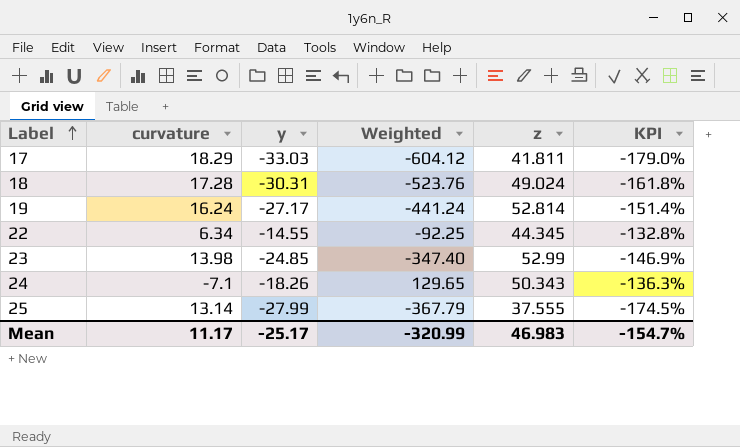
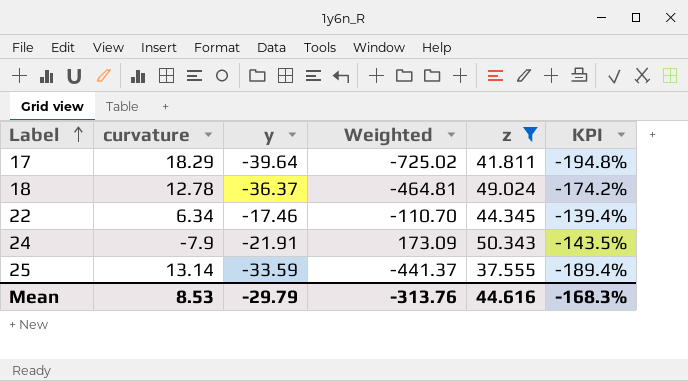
filter: none -> z <= 50.343
17 | y: -33.03 -> -39.64
17 | Weighted: -604.12 -> -725.02
17 | KPI: -179.0% -> -194.8%
18 | curvature: 17.28 -> 12.78
18 | y: -30.31 -> -36.37
18 | Weighted: -523.76 -> -464.81
18 | KPI: -161.8% -> -174.2%
22 | y: -14.55 -> -17.46
22 | Weighted: -92.25 -> -110.70
22 | KPI: -132.8% -> -139.4%
24 | curvature: -7.1 -> -7.9
24 | y: -18.26 -> -21.91
24 | Weighted: 129.65 -> 173.09
24 | KPI: -136.3% -> -143.5%
25 | y: -27.99 -> -33.59
25 | Weighted: -367.79 -> -441.37
25 | KPI: -174.5% -> -189.4%
Mean | curvature: 11.17 -> 8.53
Mean | y: -25.17 -> -29.79
Mean | Weighted: -320.99 -> -313.76
Mean | z: 46.983 -> 44.616
Mean | KPI: -154.7% -> -168.3%

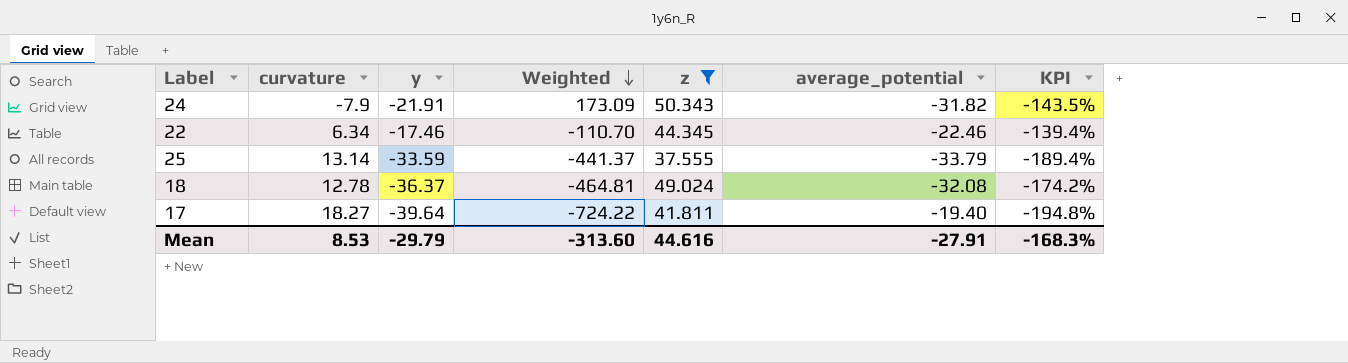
row order: Label ascending -> Weighted descending
column average_potential | position: none -> 6
17 | curvature: 18.29 -> 18.27
17 | Weighted: -725.02 -> -724.22
Mean | Weighted: -313.76 -> -313.60

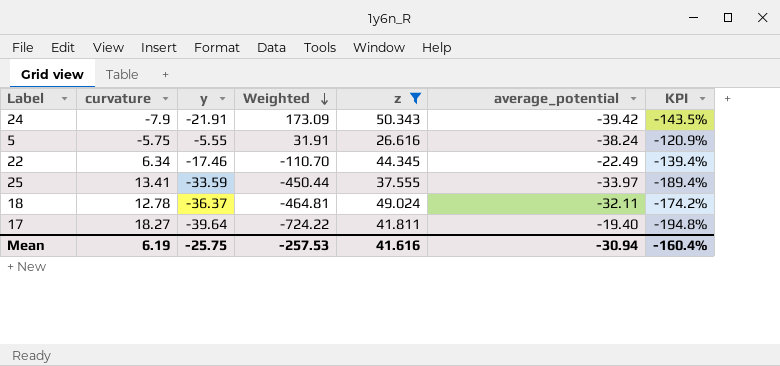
24 | average_potential: -31.82 -> -39.42
row 5: none -> -5.75 | -5.55 | 31.91 | 26.616 | -38.24 | -120.9%
22 | average_potential: -22.46 -> -22.49
25 | curvature: 13.14 -> 13.41
25 | Weighted: -441.37 -> -450.44
25 | average_potential: -33.79 -> -33.97
18 | average_potential: -32.08 -> -32.11
Mean | curvature: 8.53 -> 6.19
Mean | y: -29.79 -> -25.75
Mean | Weighted: -313.60 -> -257.53
Mean | z: 44.616 -> 41.616
Mean | average_potential: -27.91 -> -30.94
Mean | KPI: -168.3% -> -160.4%

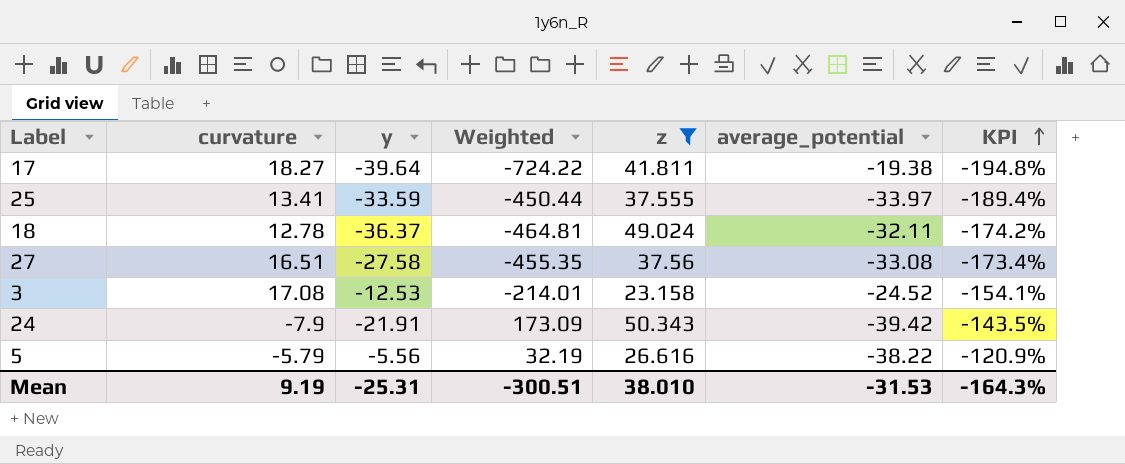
row order: Weighted descending -> KPI ascending
row 22: 6.34 | -17.46 | -110.70 | 44.345 | -22.49 | -139.4% -> none
17 | average_potential: -19.40 -> -19.38
row 27: none -> 16.51 | -27.58 | -455.35 | 37.56 | -33.08 | -173.4%
row 3: none -> 17.08 | -12.53 | -214.01 | 23.158 | -24.52 | -154.1%
5 | curvature: -5.75 -> -5.79
5 | y: -5.55 -> -5.56
5 | Weighted: 31.91 -> 32.19
5 | average_potential: -38.24 -> -38.22
Mean | curvature: 6.19 -> 9.19
Mean | y: -25.75 -> -25.31
Mean | Weighted: -257.53 -> -300.51
Mean | z: 41.616 -> 38.010
Mean | average_potential: -30.94 -> -31.53
Mean | KPI: -160.4% -> -164.3%

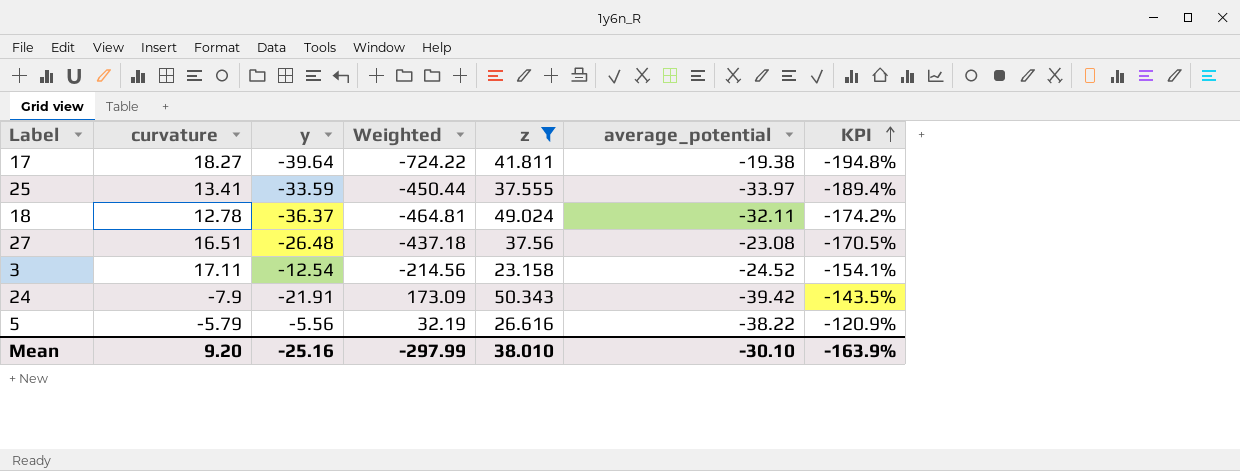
27 | y: -27.58 -> -26.48
27 | Weighted: -455.35 -> -437.18
27 | average_potential: -33.08 -> -23.08
27 | KPI: -173.4% -> -170.5%
3 | curvature: 17.08 -> 17.11
3 | y: -12.53 -> -12.54
3 | Weighted: -214.01 -> -214.56
Mean | curvature: 9.19 -> 9.20
Mean | y: -25.31 -> -25.16
Mean | Weighted: -300.51 -> -297.99
Mean | average_potential: -31.53 -> -30.10
Mean | KPI: -164.3% -> -163.9%

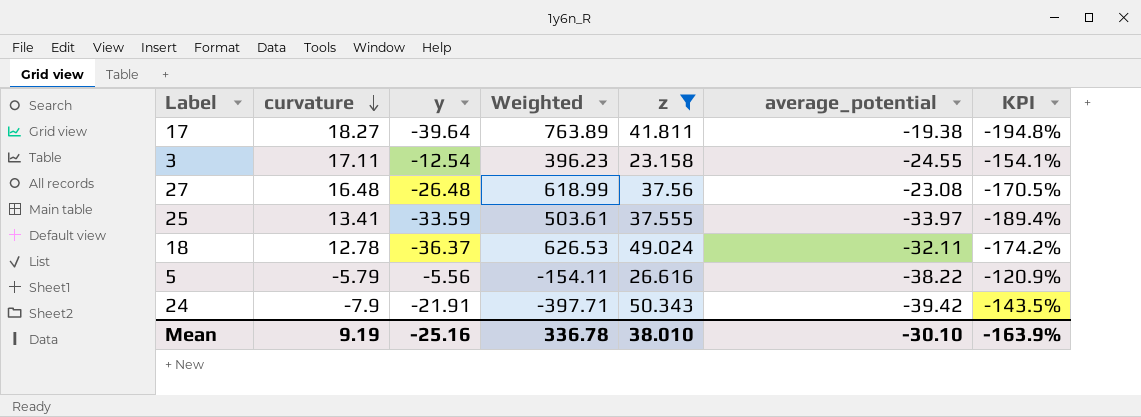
row order: KPI ascending -> curvature descending
column Weighted | formula: [curvature] * [y] -> [curvature] * [z]
3 | average_potential: -24.52 -> -24.55
27 | curvature: 16.51 -> 16.48
Mean | curvature: 9.20 -> 9.19
Mean | Weighted: -297.99 -> 336.78

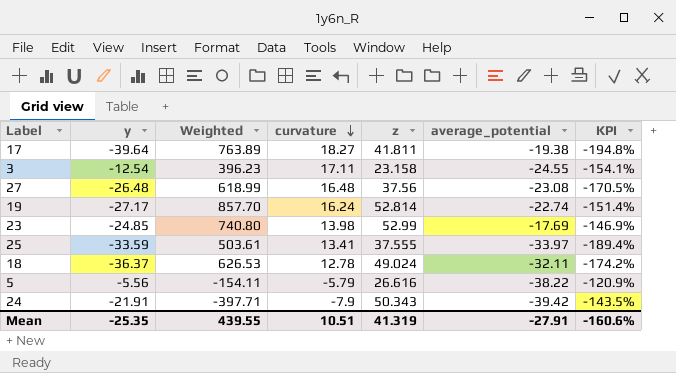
filter: z <= 50.343 -> none
column curvature | position: 2 -> 4
Mean | y: -25.16 -> -25.35
Mean | Weighted: 336.78 -> 439.55
Mean | curvature: 9.19 -> 10.51
Mean | z: 38.010 -> 41.319
Mean | average_potential: -30.10 -> -27.91
Mean | KPI: -163.9% -> -160.6%

